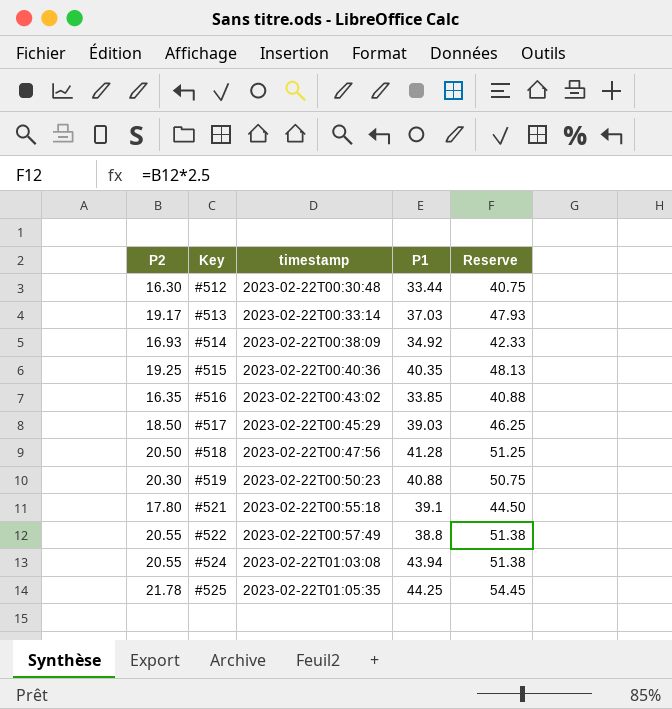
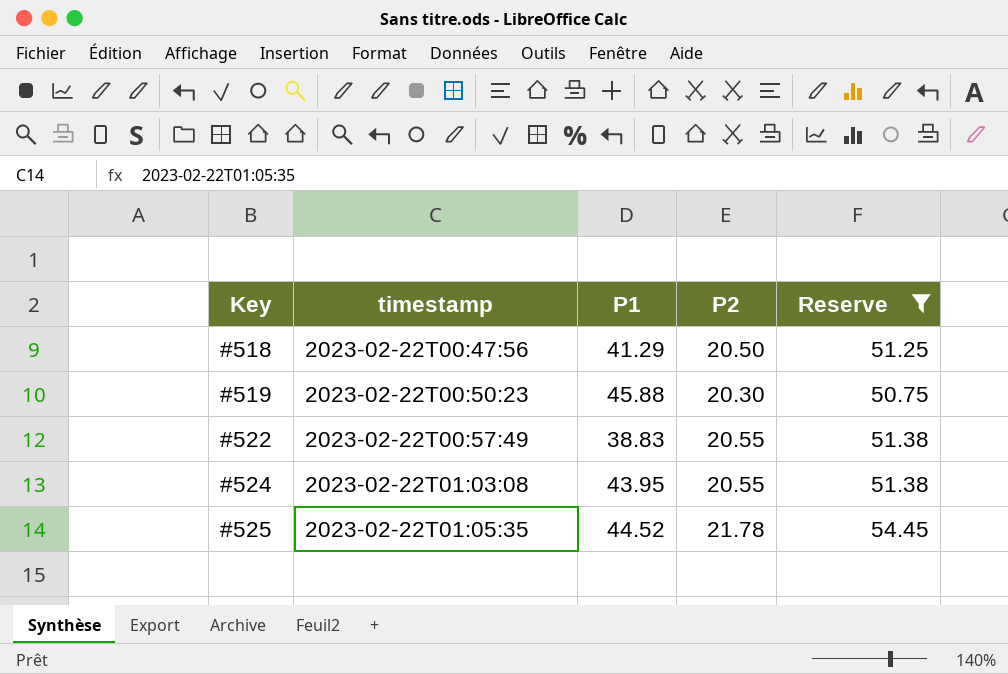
filter: none -> Reserve >= 50.75
column P2 | position: 1 -> 4
#518 | P1: 41.28 -> 41.29
#519 | P1: 40.88 -> 45.88
#522 | P1: 38.8 -> 38.83
#524 | P1: 43.94 -> 43.95
#525 | P1: 44.25 -> 44.52

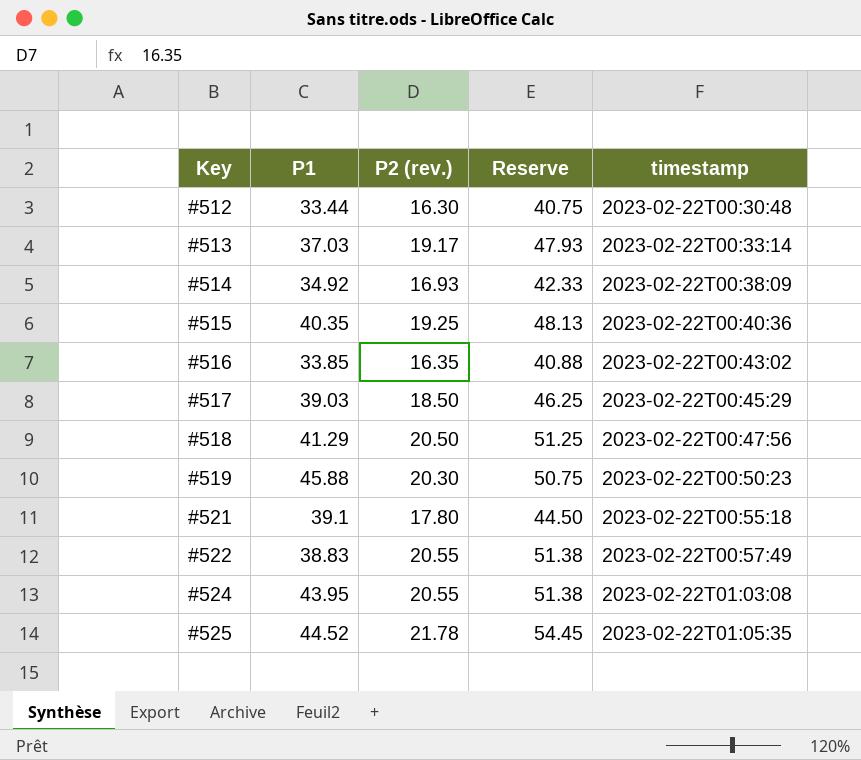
filter: Reserve >= 50.75 -> none
column name: P2 -> P2 (rev.)
column timestamp | position: 2 -> 5

